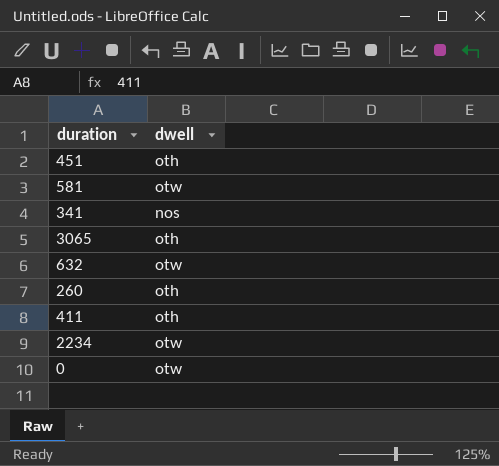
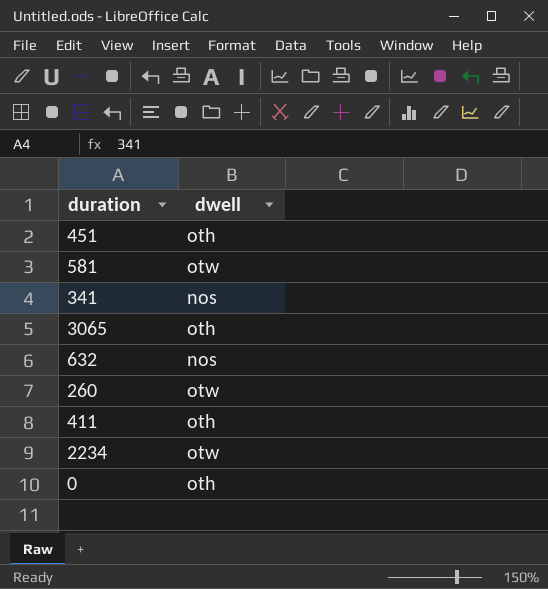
632 | dwell: otw -> nos
260 | dwell: oth -> otw
0 | dwell: otw -> oth

